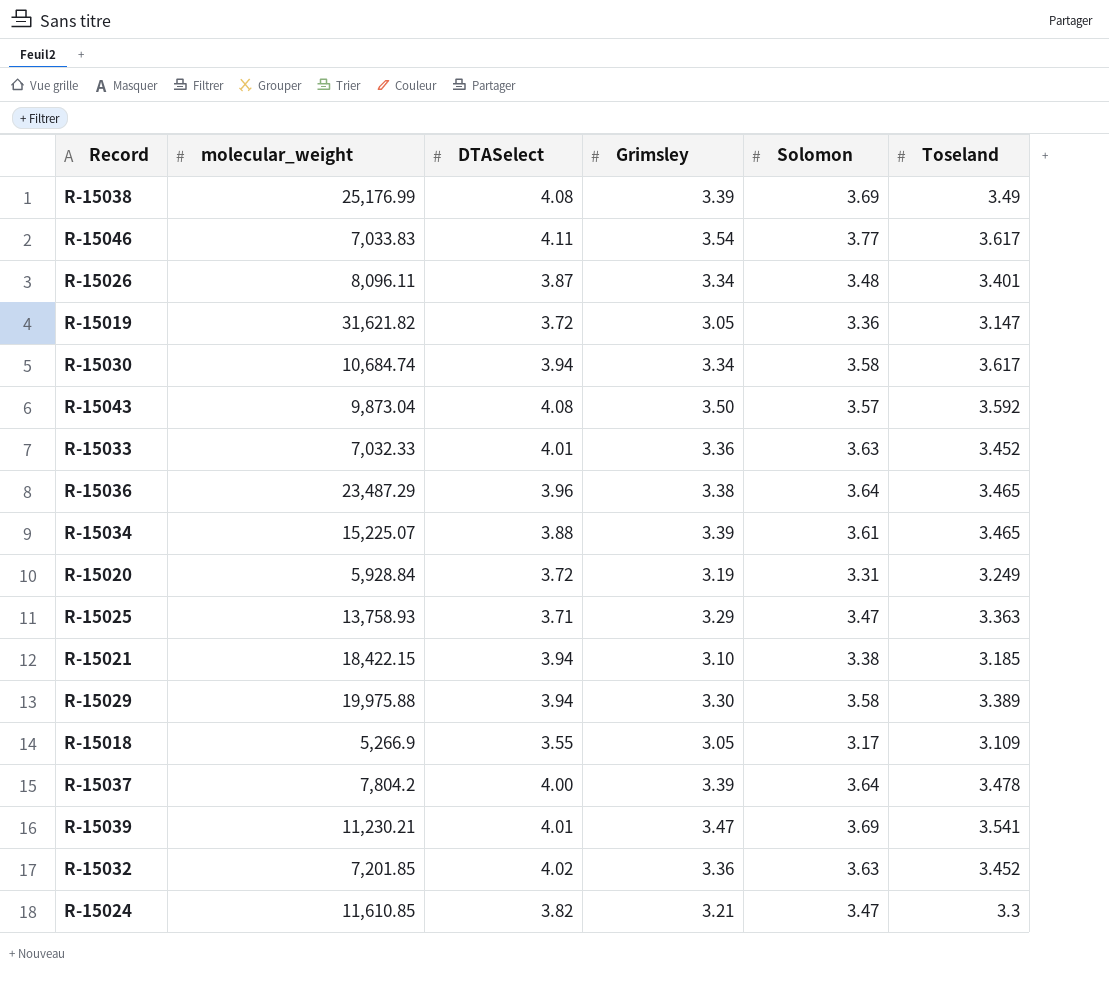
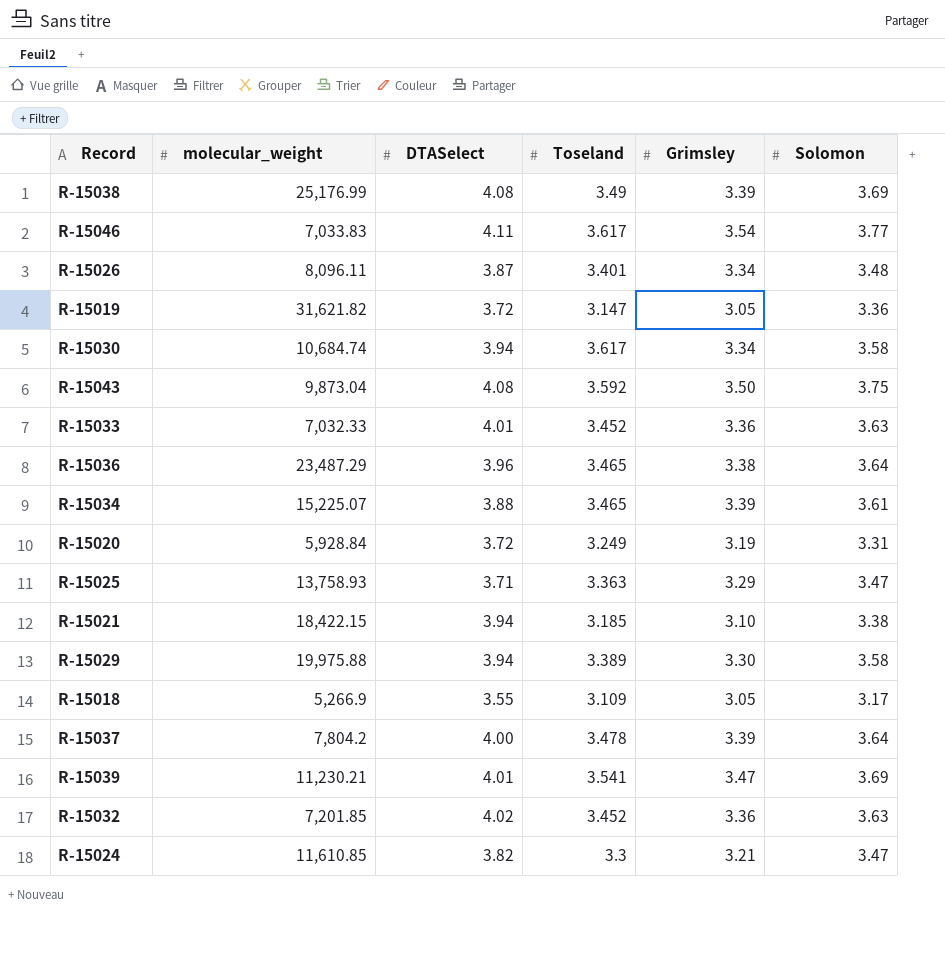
column Toseland | position: 6 -> 4
R-15043 | Solomon: 3.57 -> 3.75

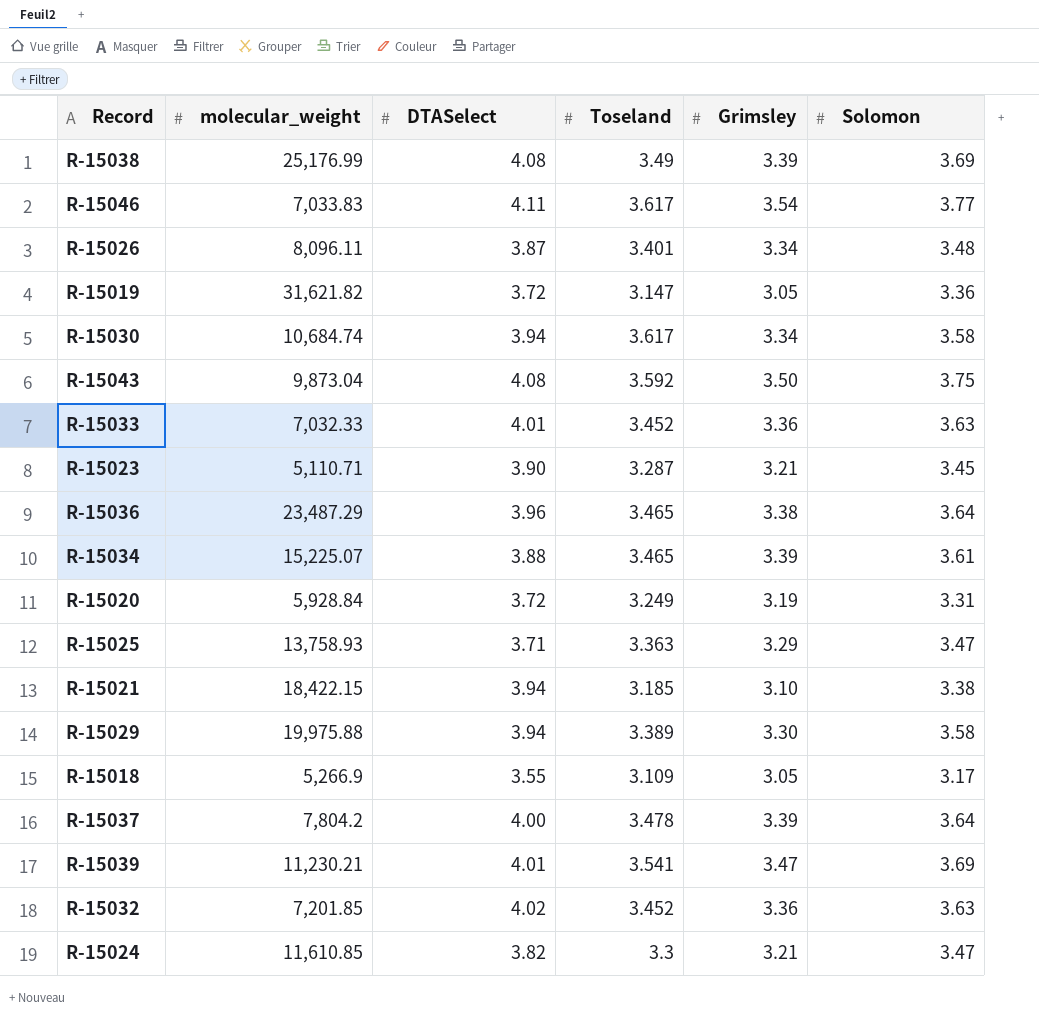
row R-15023: none -> 5,110.71 | 3.90 | 3.287 | 3.21 | 3.45

